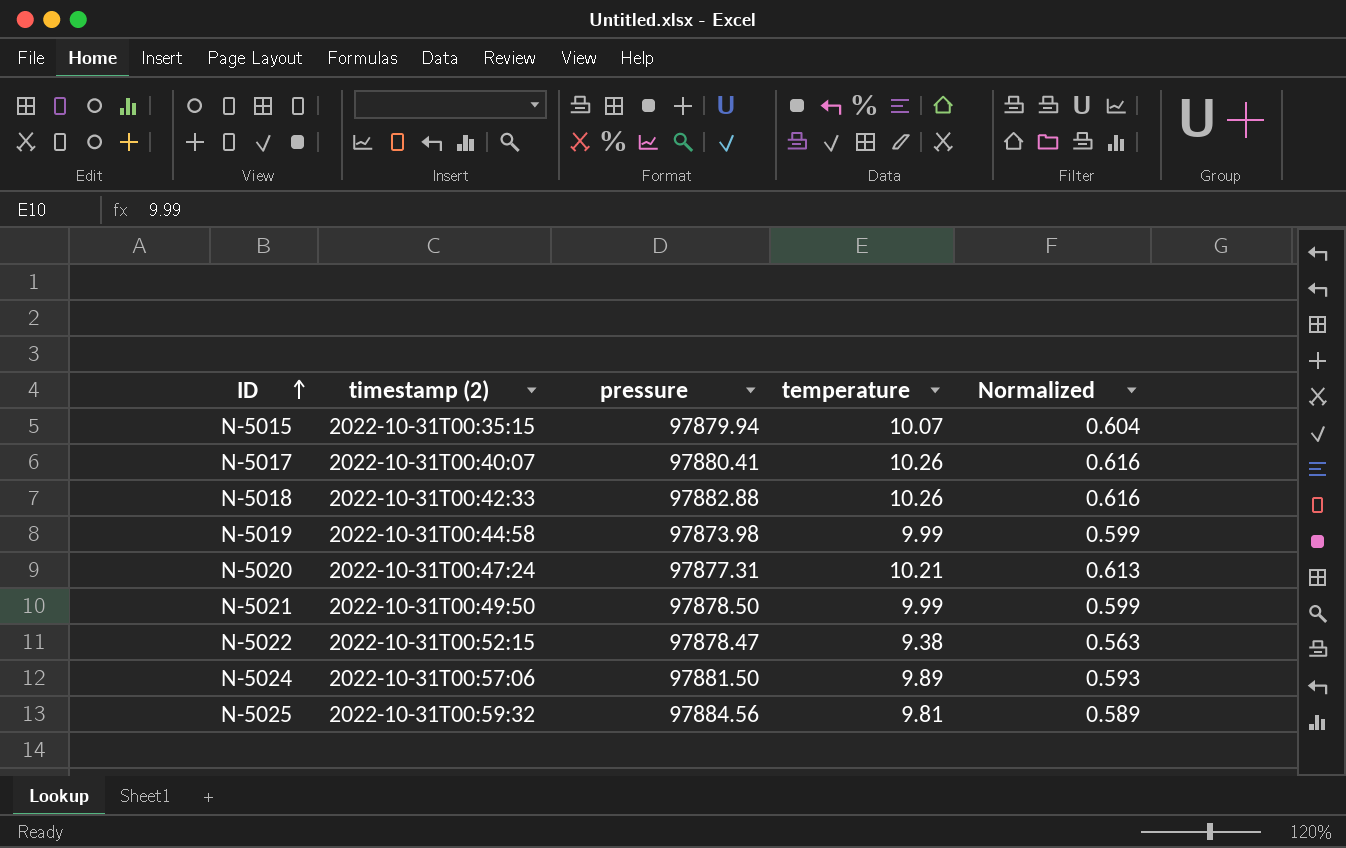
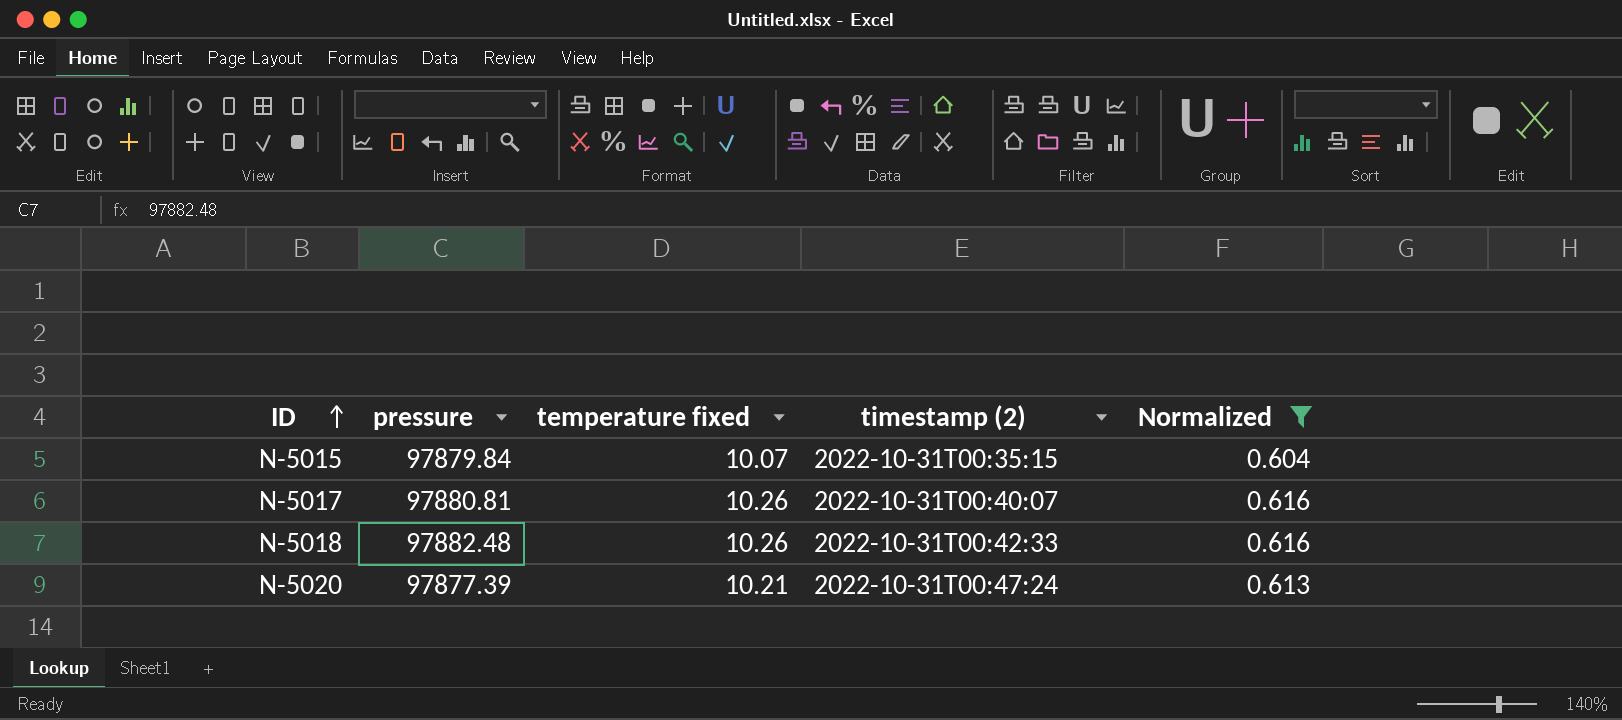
filter: none -> Normalized >= 0.604
column name: temperature -> temperature fixed
column timestamp (2) | position: 2 -> 4
N-5015 | pressure: 97879.94 -> 97879.84
N-5017 | pressure: 97880.41 -> 97880.81
N-5018 | pressure: 97882.88 -> 97882.48
N-5020 | pressure: 97877.31 -> 97877.39

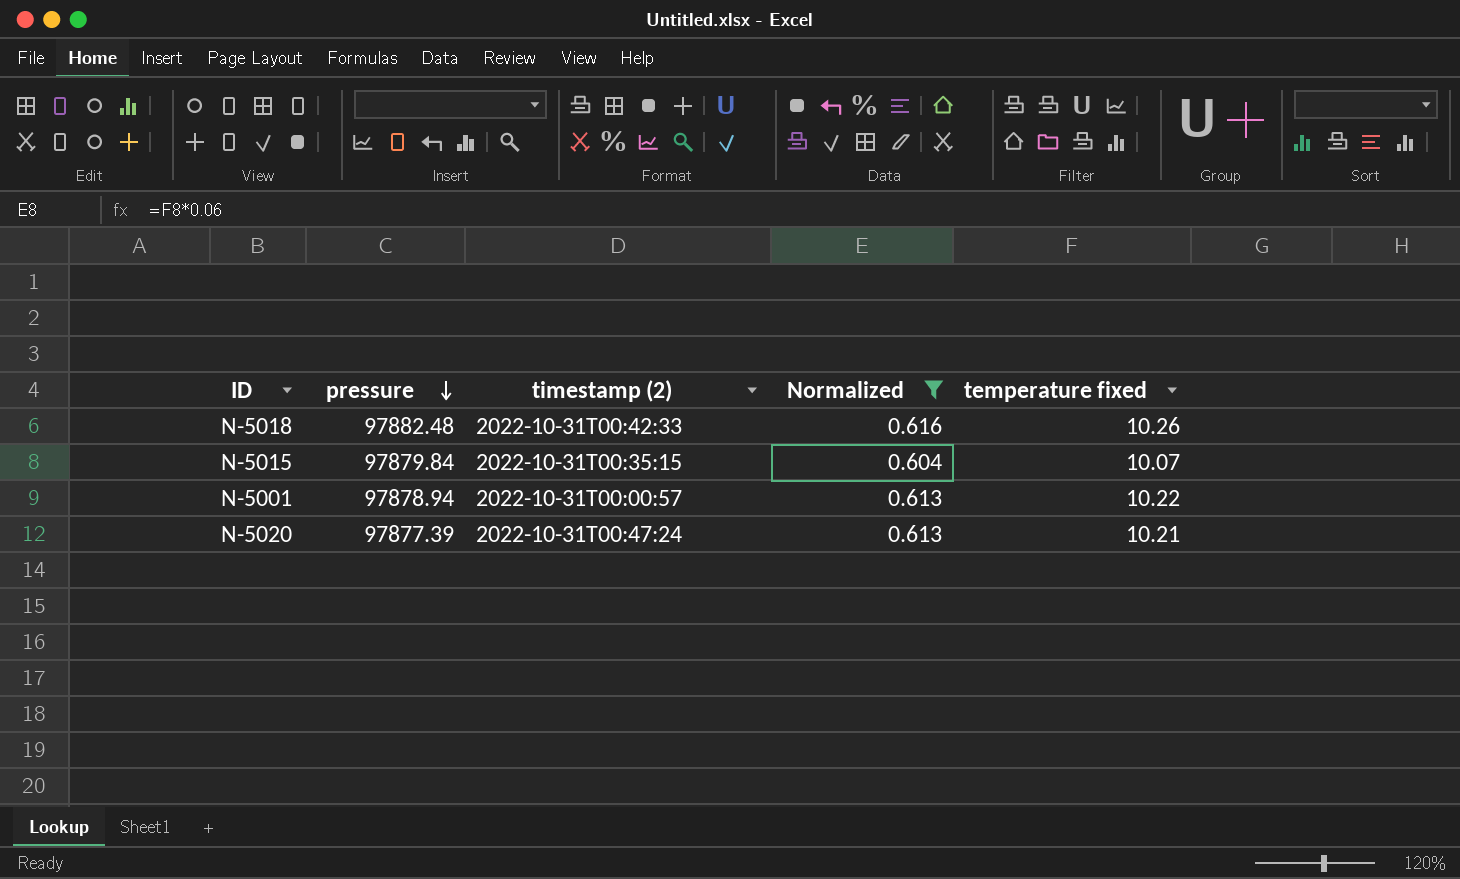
row order: ID ascending -> pressure descending
column temperature fixed | position: 3 -> 5
row N-5017: 97880.81 | 10.26 | 2022-10-31T00:40:07 | 0.616 -> none
row N-5001: none -> 97878.94 | 2022-10-31T00:00:57 | 0.613 | 10.22

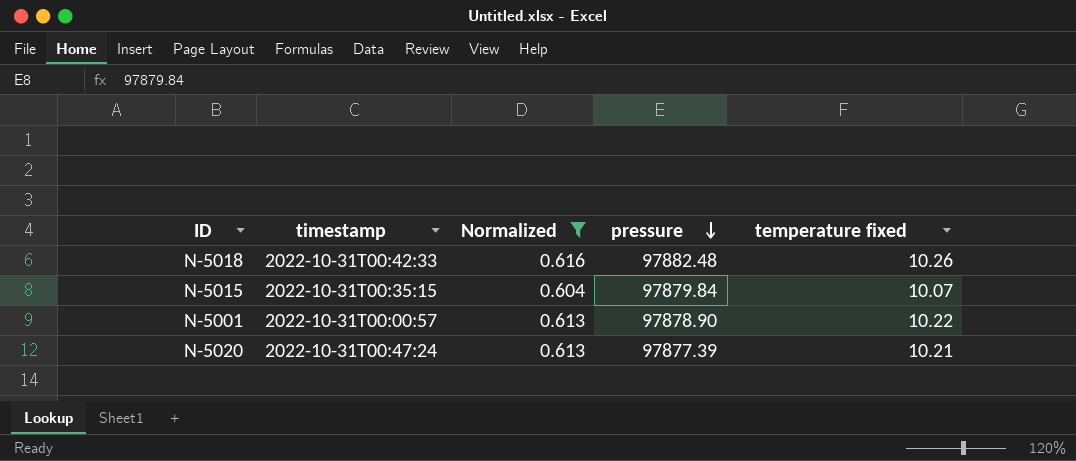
column name: timestamp (2) -> timestamp
column pressure | position: 2 -> 4
N-5001 | pressure: 97878.94 -> 97878.90

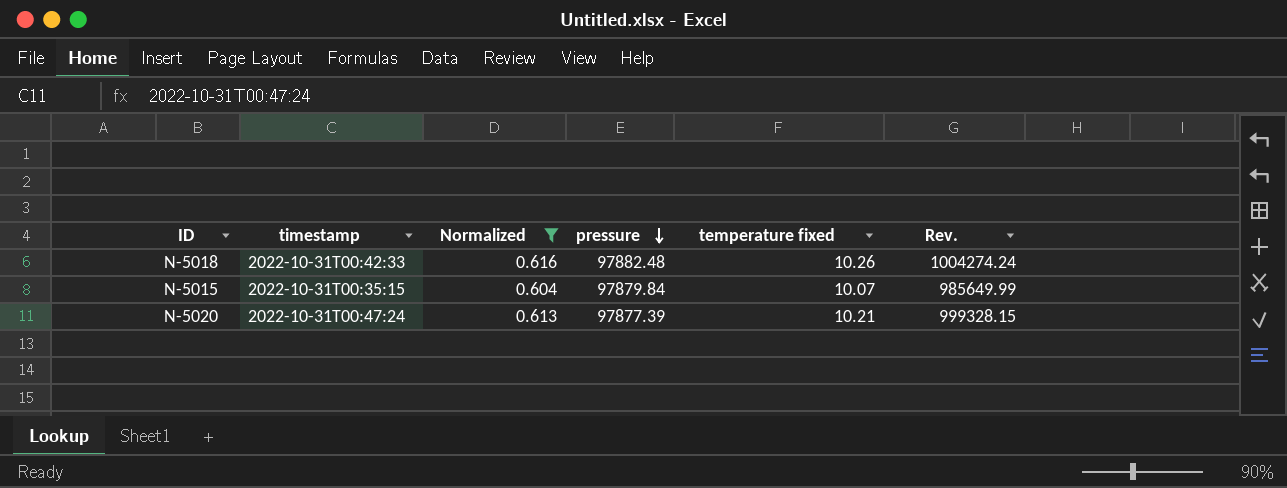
column Rev. | formula: none -> [pressure] * [temperature fixed]
row N-5001: 2022-10-31T00:00:57 | 0.613 | 97878.90 | 10.22 -> none

